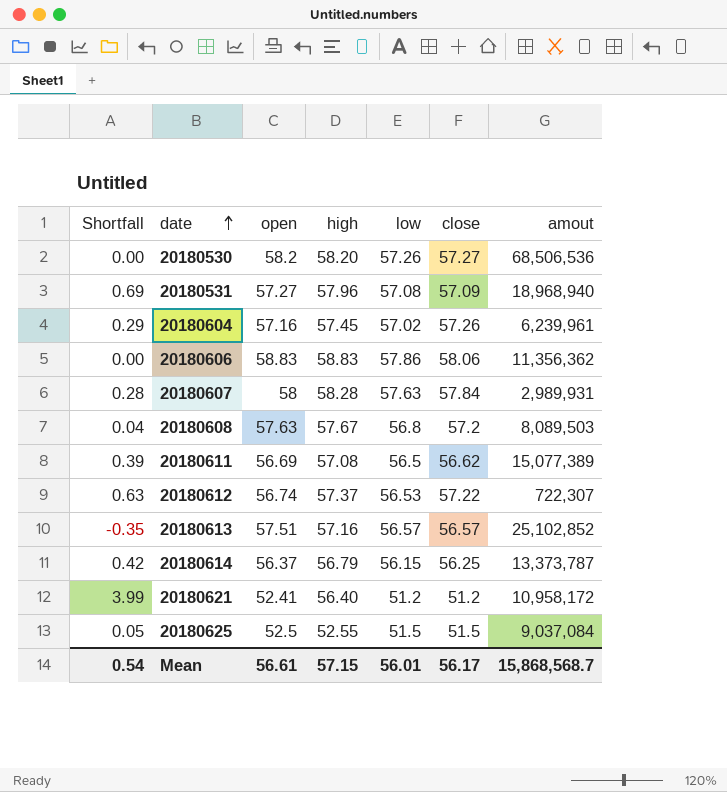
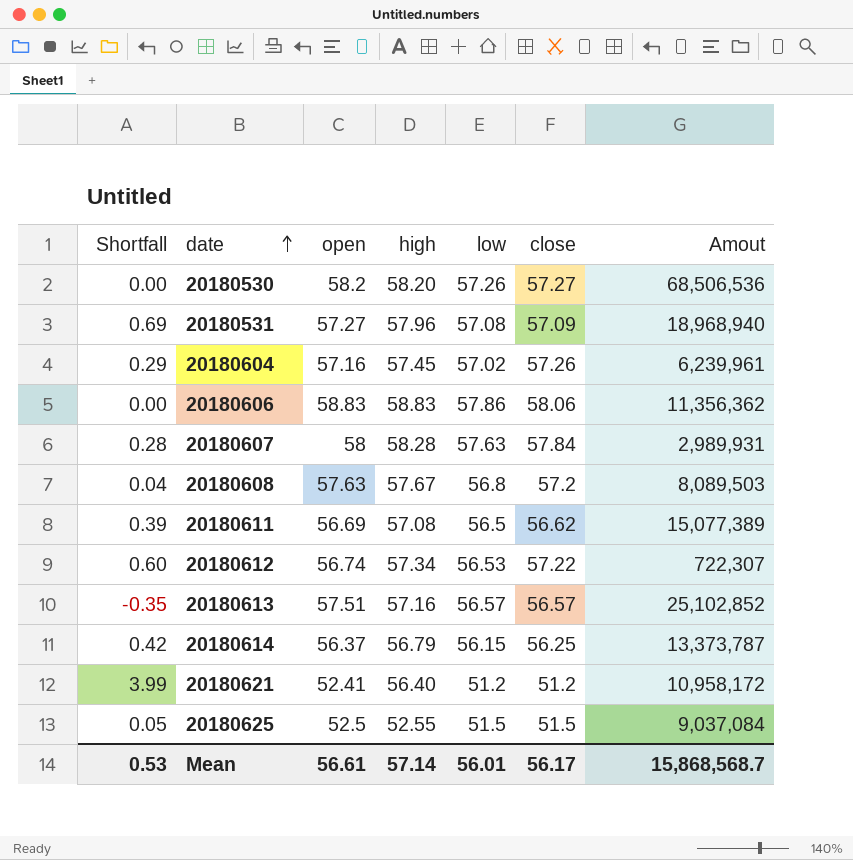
column name: amout -> Amout
20180612 | Shortfall: 0.63 -> 0.60
20180612 | high: 57.37 -> 57.34
Mean | Shortfall: 0.54 -> 0.53
Mean | high: 57.15 -> 57.14

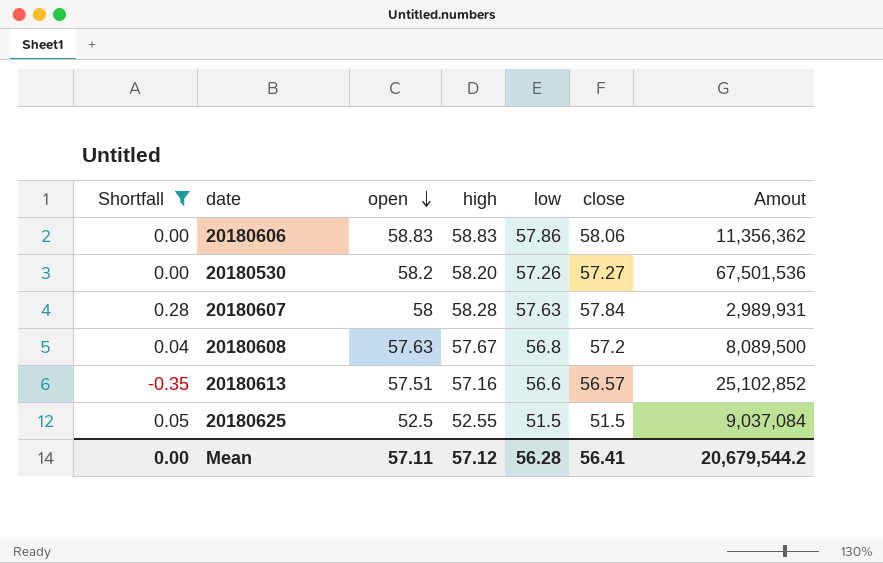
filter: none -> Shortfall <= 0.28
row order: date ascending -> open descending
20180530 | Amout: 68,506,536 -> 67,501,536
20180608 | Amout: 8,089,503 -> 8,089,500
20180613 | low: 56.57 -> 56.6
Mean | Shortfall: 0.53 -> 0.00
Mean | open: 56.61 -> 57.11
Mean | high: 57.14 -> 57.12
Mean | low: 56.01 -> 56.28
Mean | close: 56.17 -> 56.41
Mean | Amout: 15,868,568.7 -> 20,679,544.2

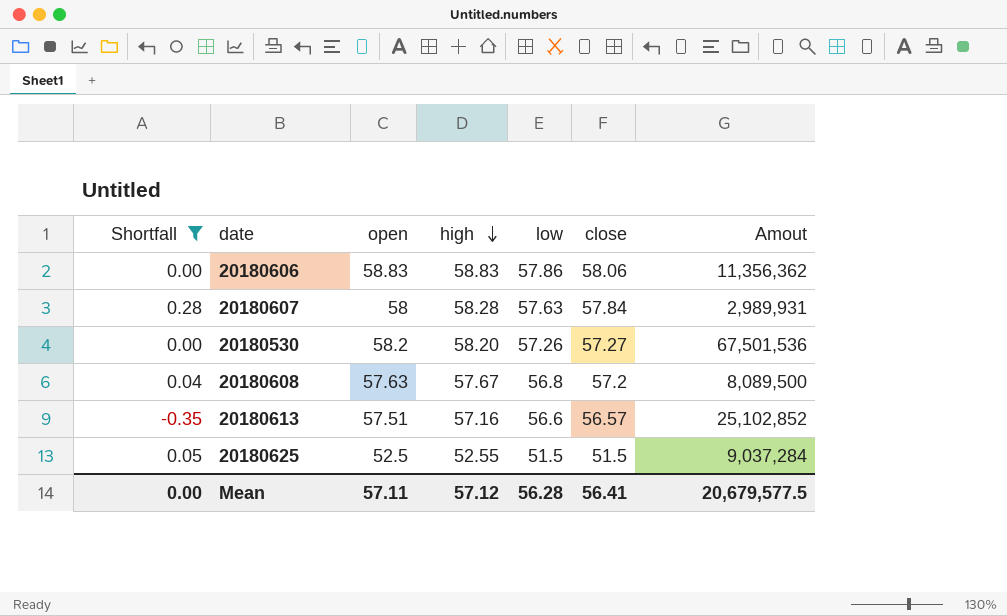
row order: open descending -> high descending
20180625 | Amout: 9,037,084 -> 9,037,284
Mean | Amout: 20,679,544.2 -> 20,679,577.5

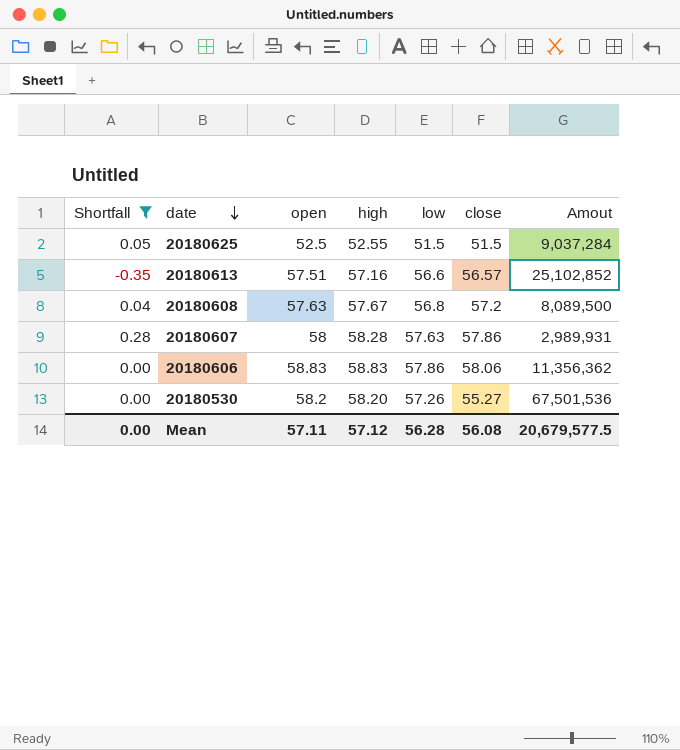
row order: high descending -> date descending
20180607 | close: 57.84 -> 57.86
20180530 | close: 57.27 -> 55.27
Mean | close: 56.41 -> 56.08

